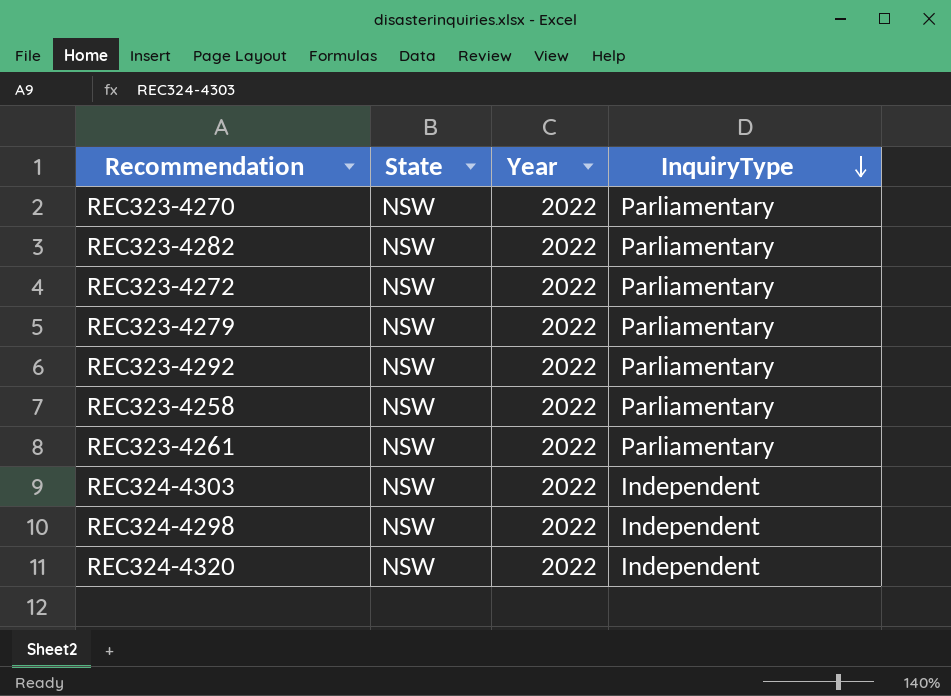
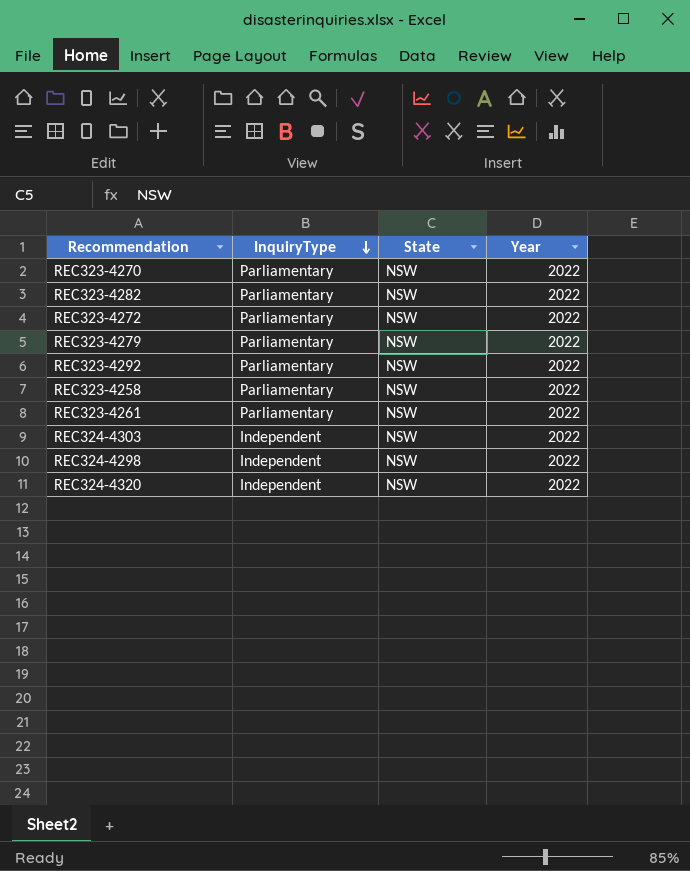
column InquiryType | position: 4 -> 2

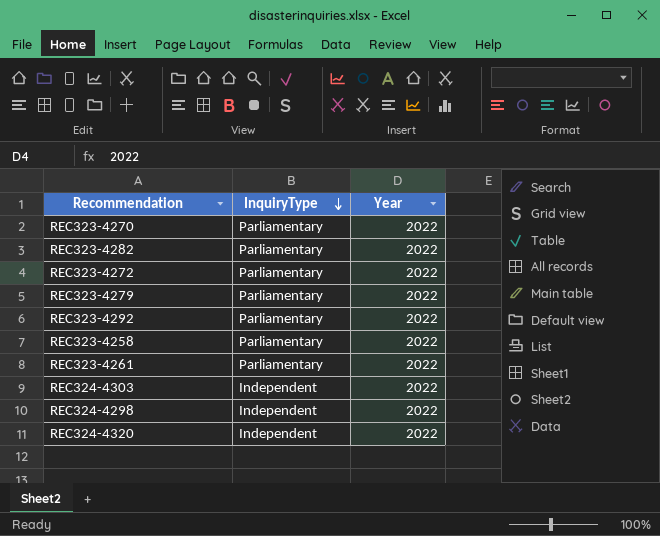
column State | position: 3 -> none

